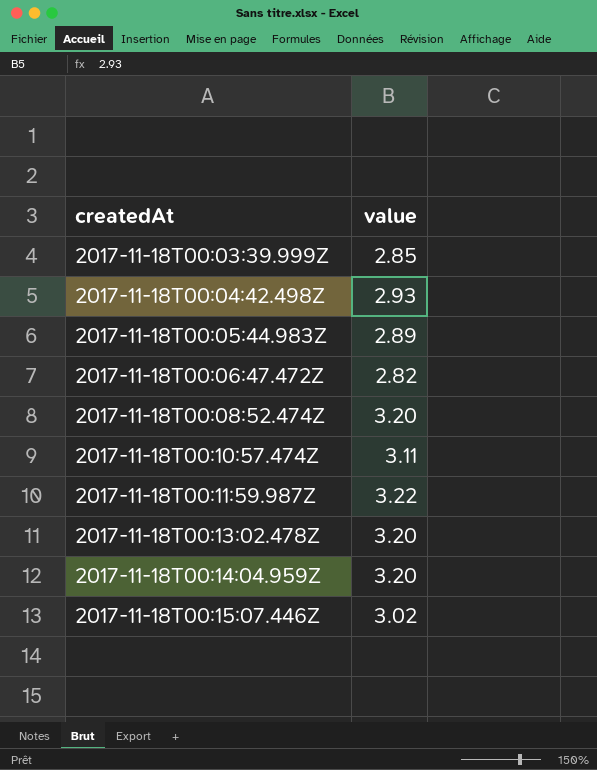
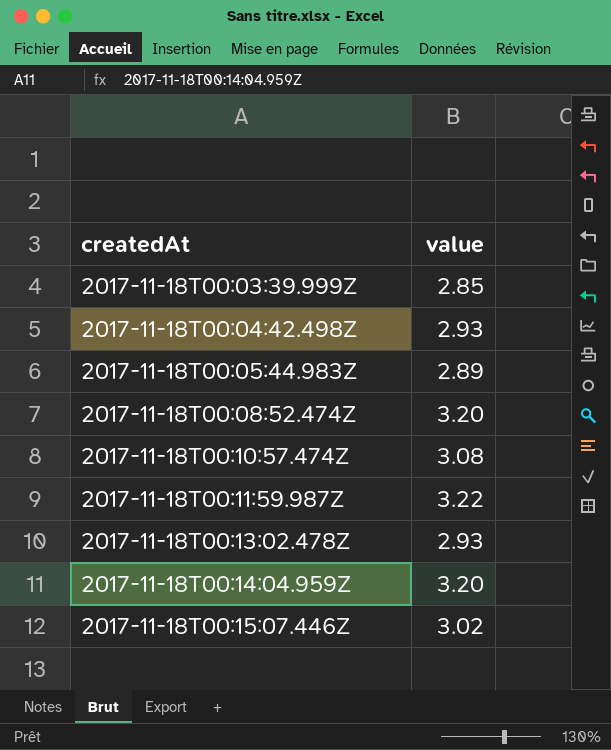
row 2017-11-18T00:06:47.472Z: 2.82 -> none
2017-11-18T00:10:57.474Z | value: 3.11 -> 3.08
2017-11-18T00:13:02.478Z | value: 3.20 -> 2.93

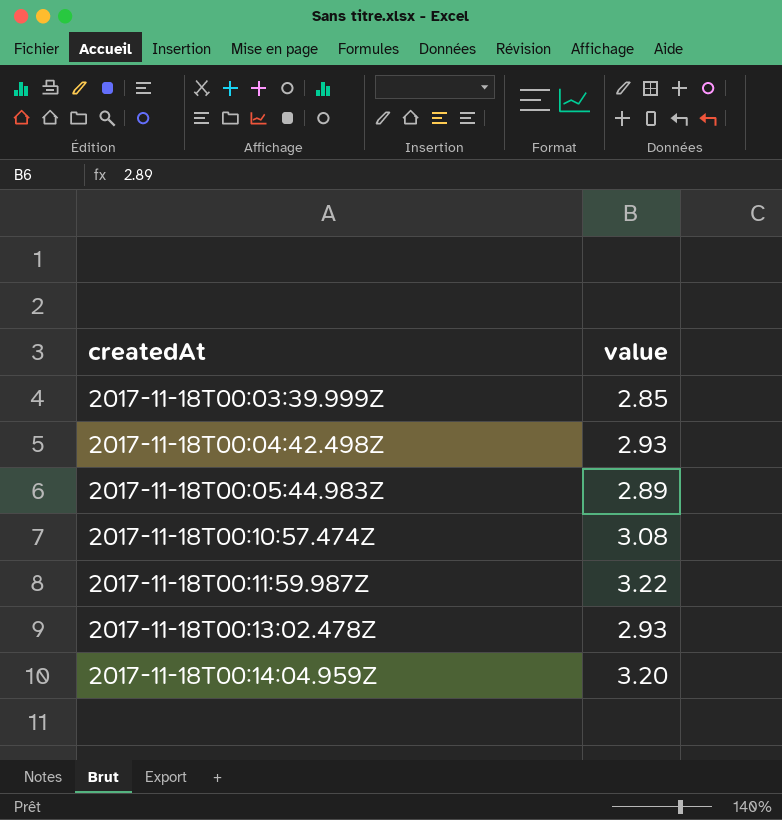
row 2017-11-18T00:08:52.474Z: 3.20 -> none
row 2017-11-18T00:15:07.446Z: 3.02 -> none

